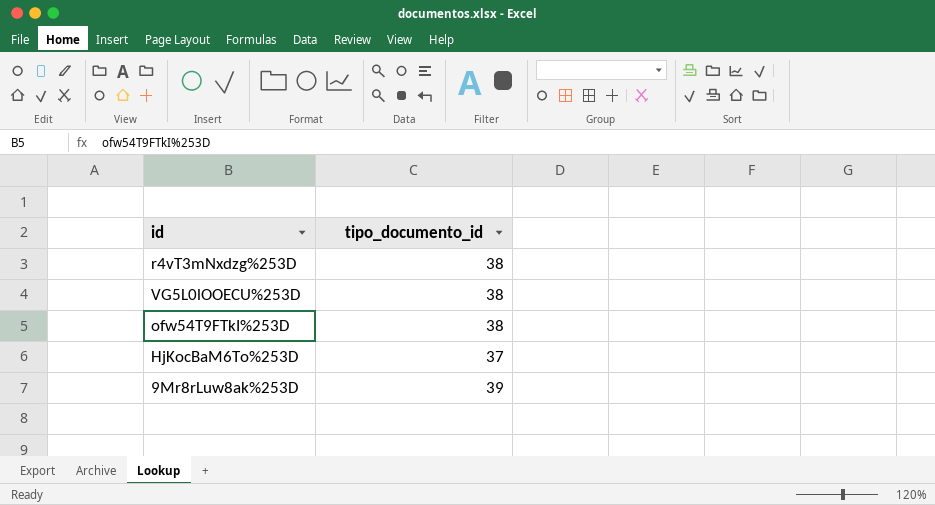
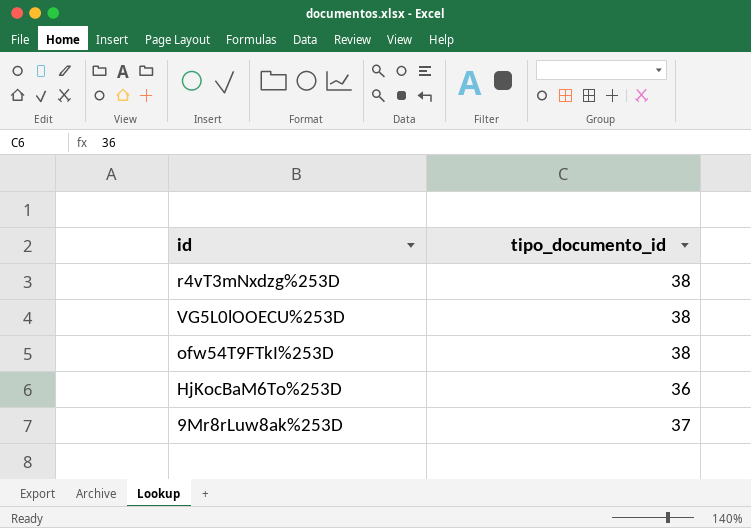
HjKocBaM6To%253D | tipo_documento_id: 37 -> 36
9Mr8rLuw8ak%253D | tipo_documento_id: 39 -> 37

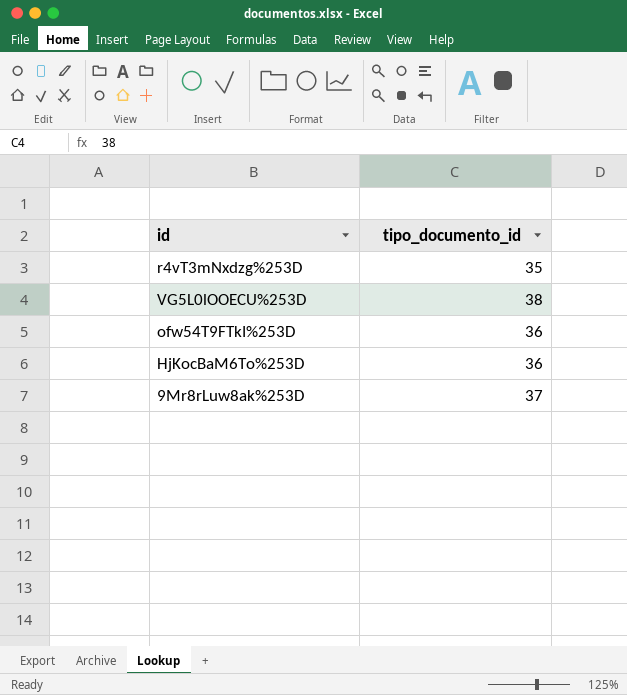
r4vT3mNxdzg%253D | tipo_documento_id: 38 -> 35
ofw54T9FTkI%253D | tipo_documento_id: 38 -> 36

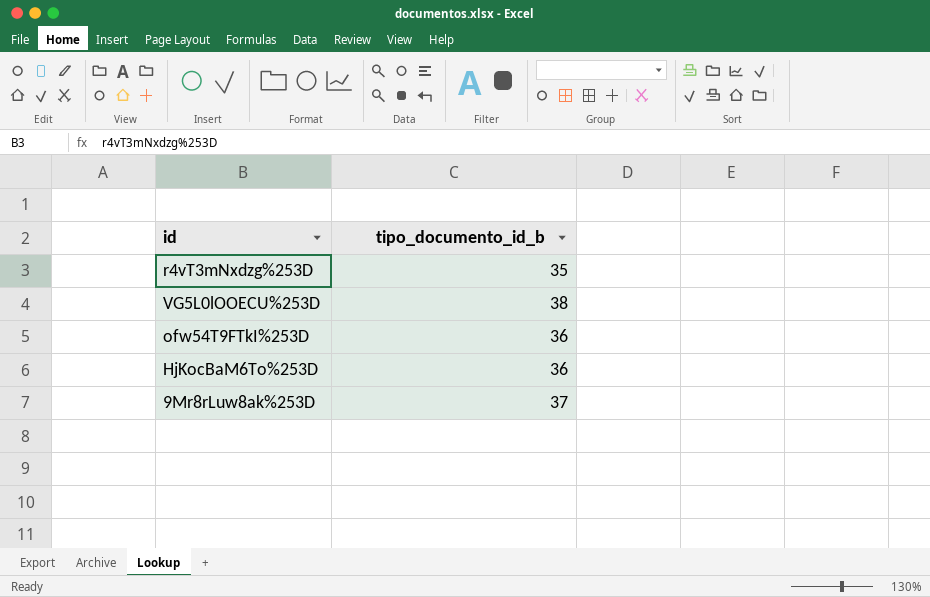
column name: tipo_documento_id -> tipo_documento_id_b

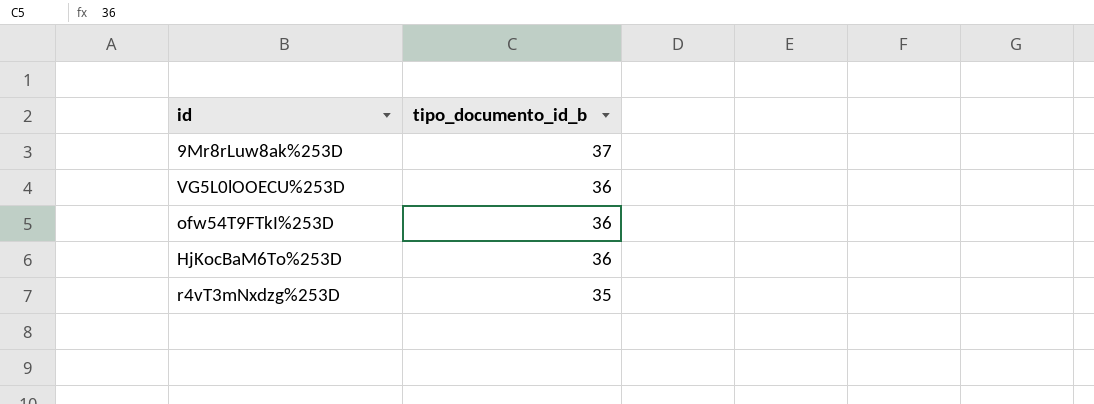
row order: none -> tipo_documento_id_b descending
VG5L0lOOECU%253D | tipo_documento_id_b: 38 -> 36

